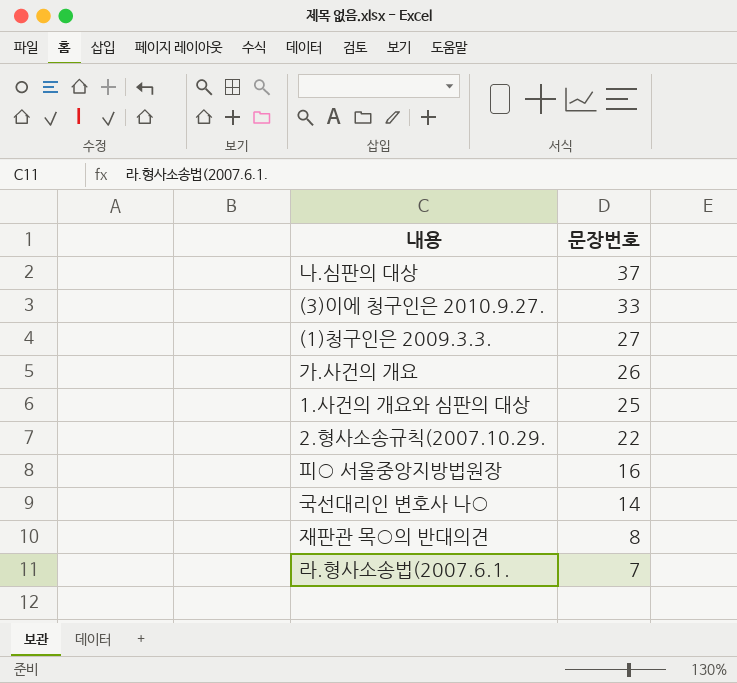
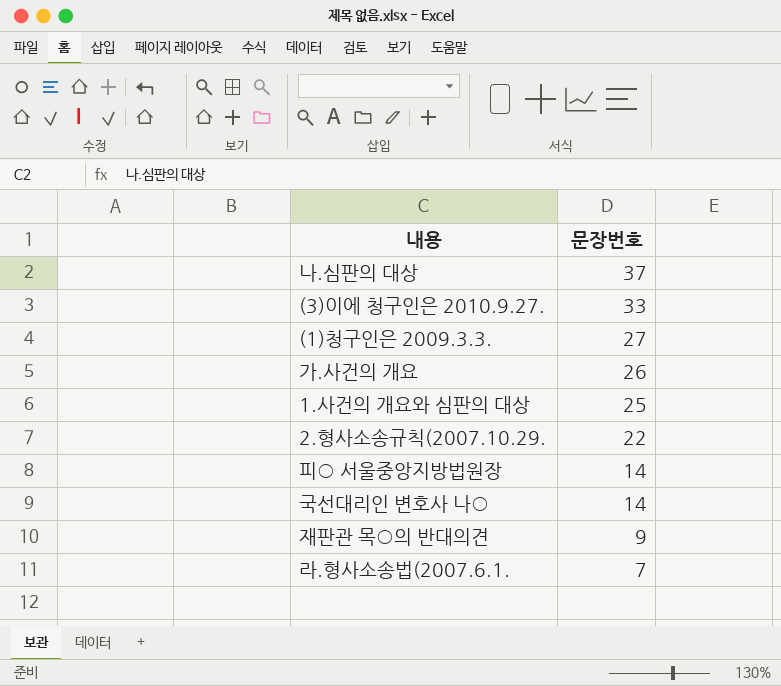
피○ 서울중앙지방법원장 | 문장번호: 16 -> 14
재판관 목○의 반대의견 | 문장번호: 8 -> 9

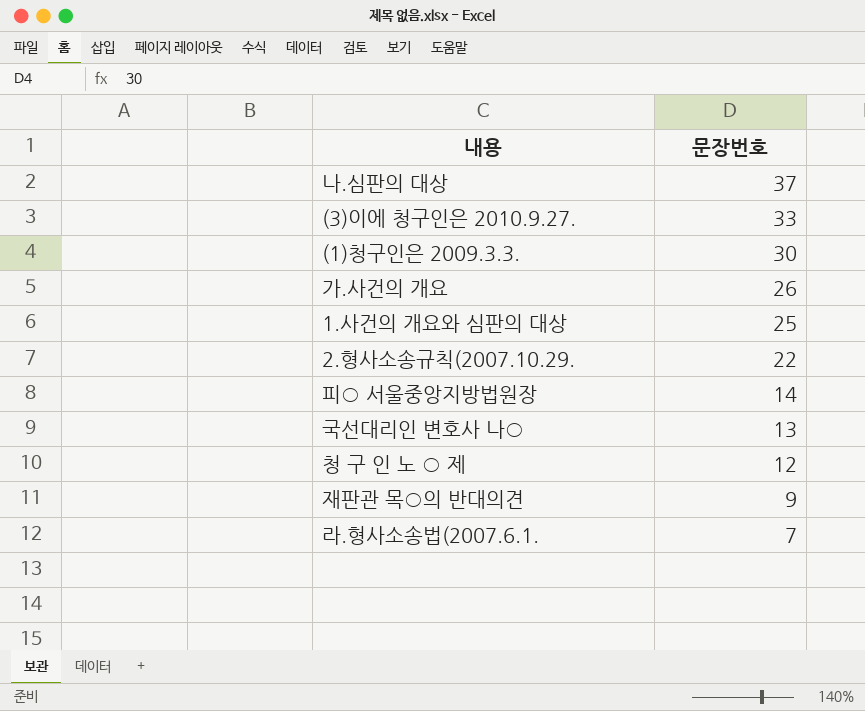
(1)청구인은 2009.3.3. | 문장번호: 27 -> 30
국선대리인 변호사 나○ | 문장번호: 14 -> 13
row 청 구 인 노 ○ 제: none -> 12

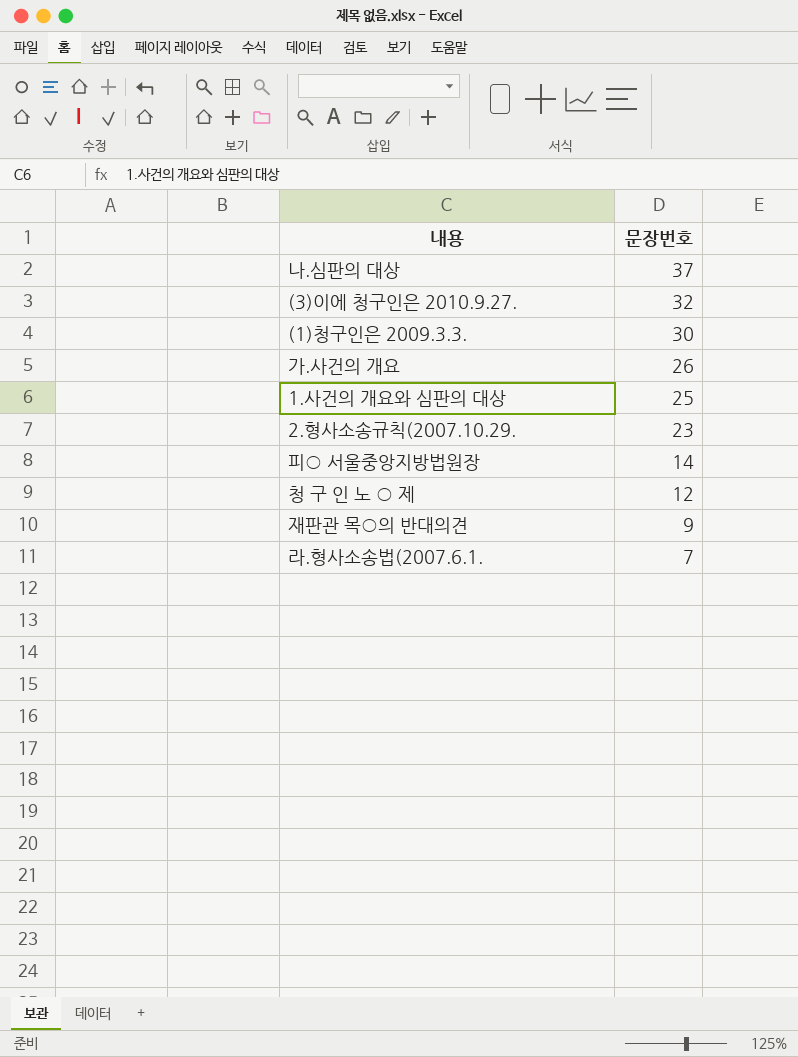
row 국선대리인 변호사 나○: 13 -> none
(3)이에 청구인은 2010.9.27. | 문장번호: 33 -> 32
2.형사소송규칙(2007.10.29. | 문장번호: 22 -> 23

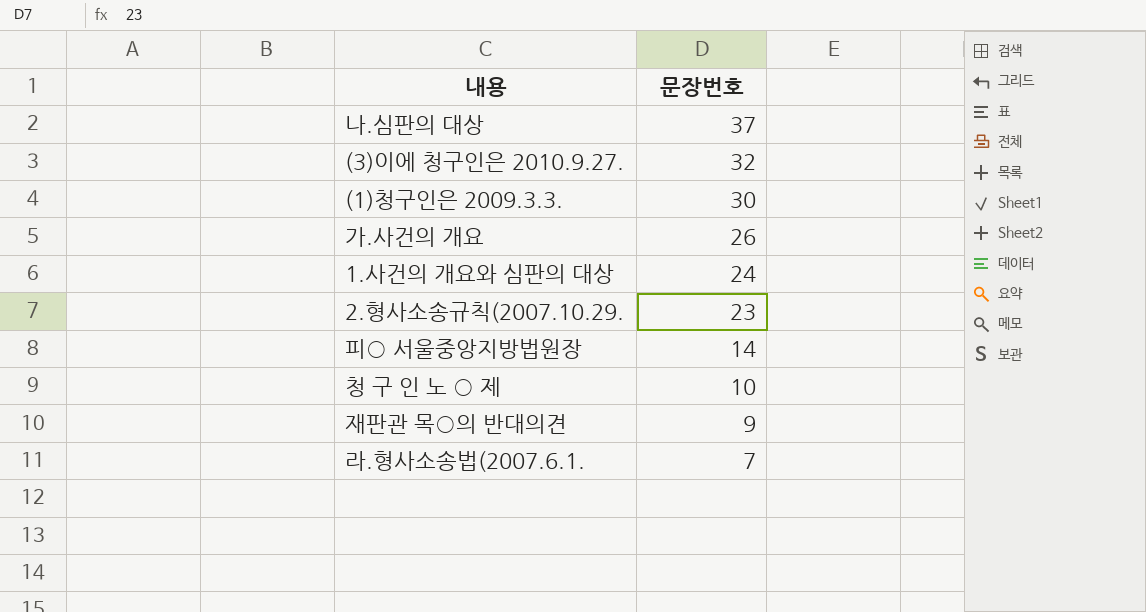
1.사건의 개요와 심판의 대상 | 문장번호: 25 -> 24
청 구 인 노 ○ 제 | 문장번호: 12 -> 10

